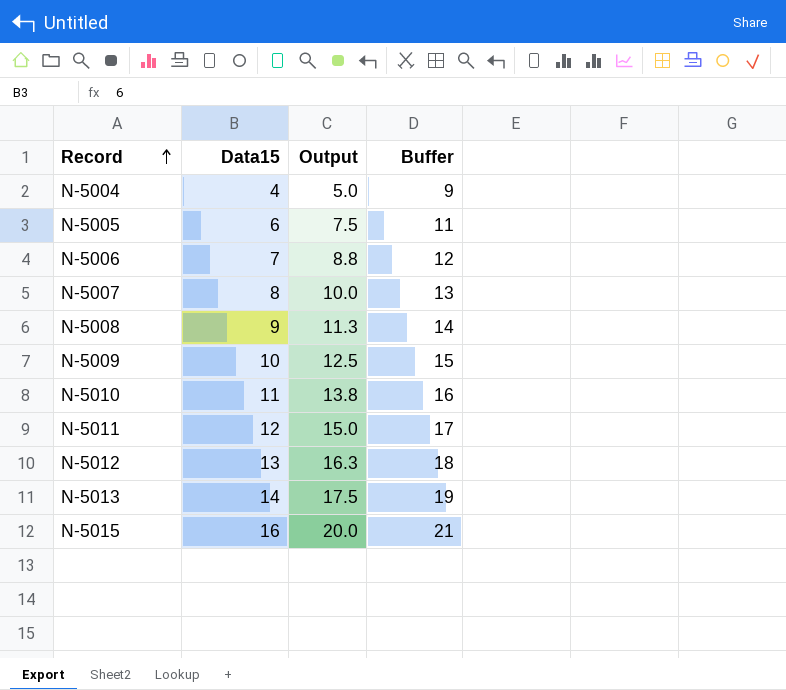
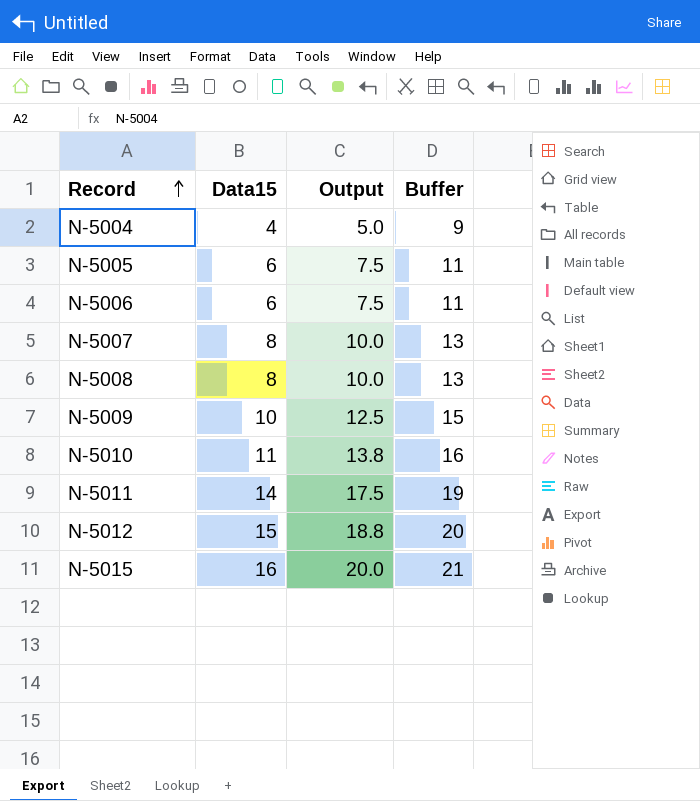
row N-5013: 14 | 17.5 | 19 -> none
N-5006 | Data15: 7 -> 6
N-5006 | Output: 8.8 -> 7.5
N-5006 | Buffer: 12 -> 11
N-5008 | Data15: 9 -> 8
N-5008 | Output: 11.3 -> 10.0
N-5008 | Buffer: 14 -> 13
N-5011 | Data15: 12 -> 14
N-5011 | Output: 15.0 -> 17.5
N-5011 | Buffer: 17 -> 19
N-5012 | Data15: 13 -> 15
N-5012 | Output: 16.3 -> 18.8
N-5012 | Buffer: 18 -> 20

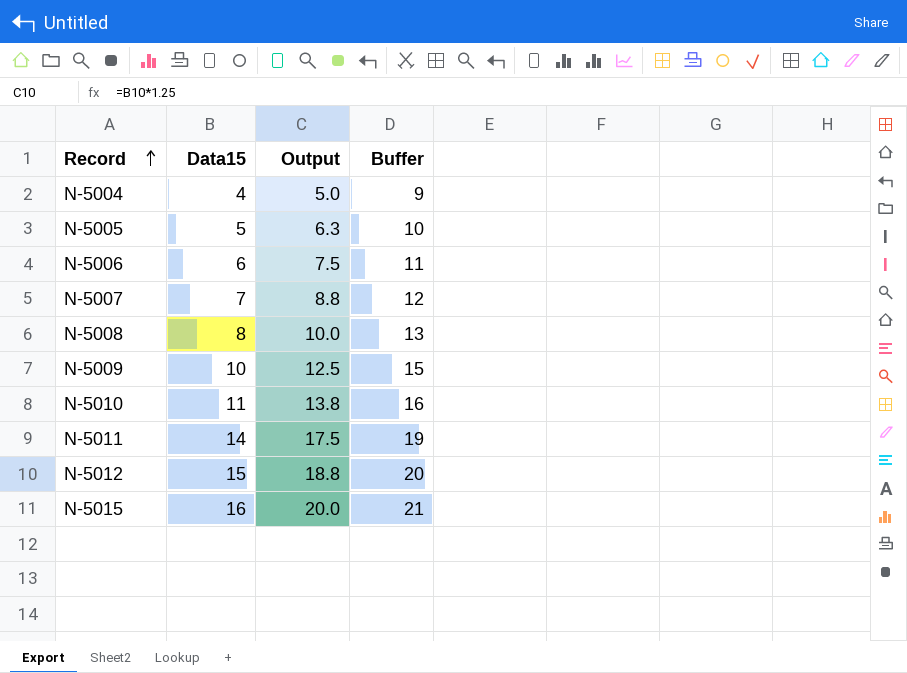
N-5005 | Data15: 6 -> 5
N-5005 | Output: 7.5 -> 6.3
N-5005 | Buffer: 11 -> 10
N-5007 | Data15: 8 -> 7
N-5007 | Output: 10.0 -> 8.8
N-5007 | Buffer: 13 -> 12

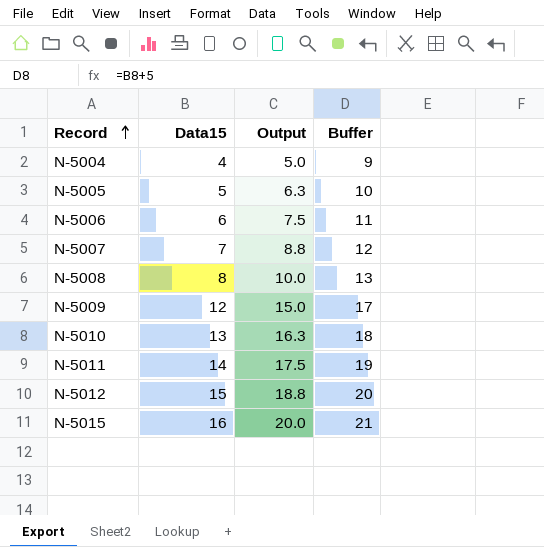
N-5009 | Data15: 10 -> 12
N-5009 | Output: 12.5 -> 15.0
N-5009 | Buffer: 15 -> 17
N-5010 | Data15: 11 -> 13
N-5010 | Output: 13.8 -> 16.3
N-5010 | Buffer: 16 -> 18

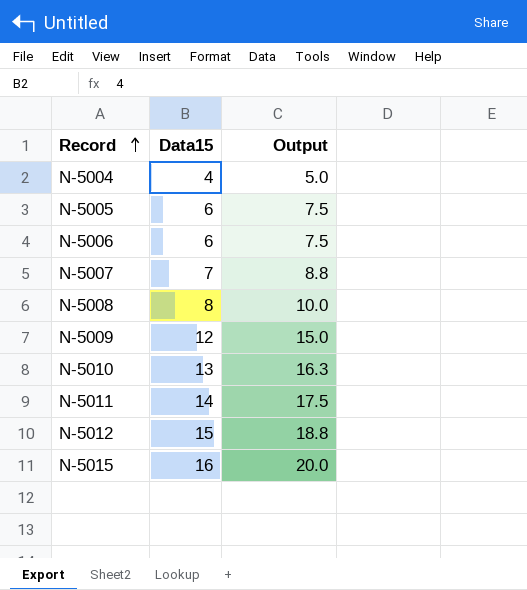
column Buffer | formula: [Data15] + 5 -> none
N-5005 | Data15: 5 -> 6
N-5005 | Output: 6.3 -> 7.5

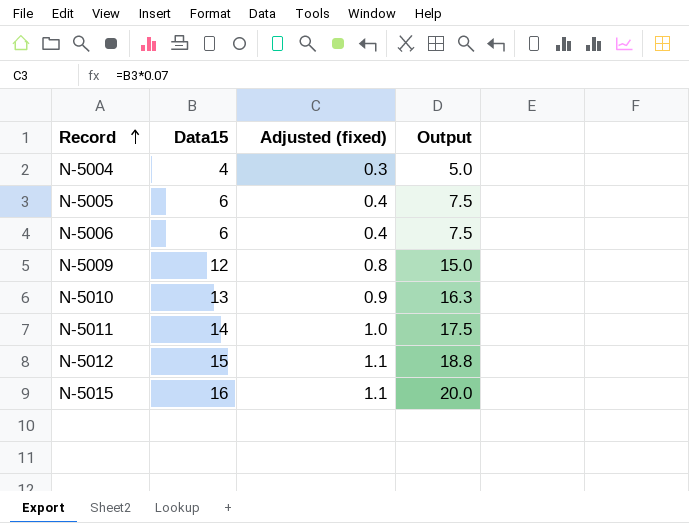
column Adjusted (fixed) | formula: none -> [Data15] * 0.07
row N-5007: 7 | 8.8 -> none
row N-5008: 8 | 10.0 -> none

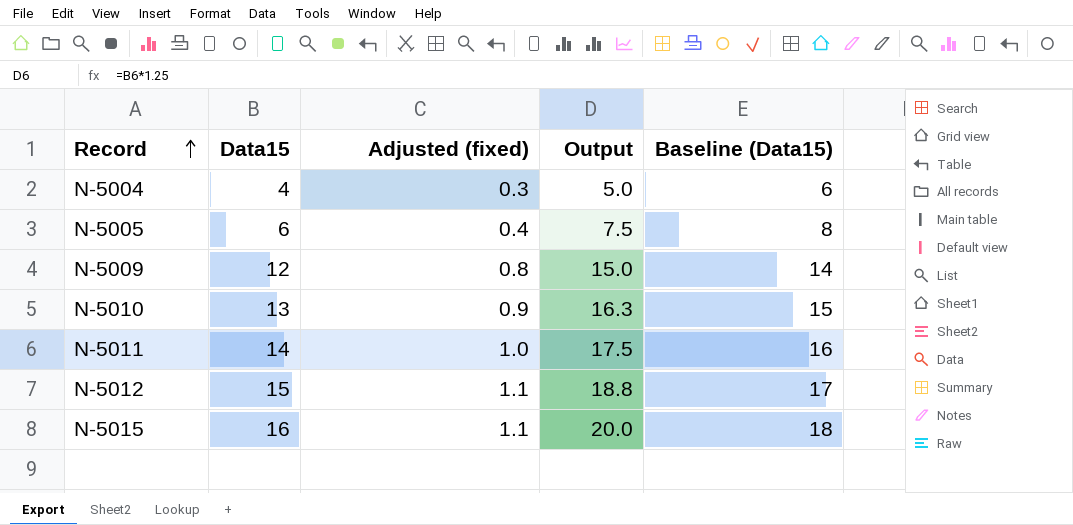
column Baseline (Data15) | formula: none -> [Data15] + 2
row N-5006: 6 | 0.4 | 7.5 -> none

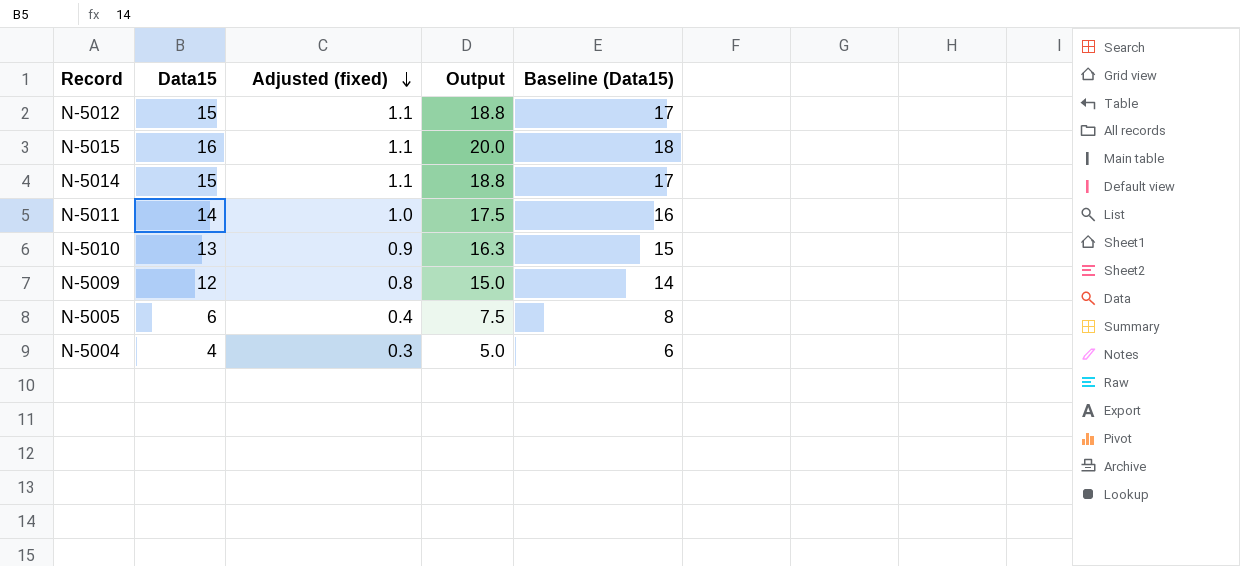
row order: Record ascending -> Adjusted (fixed) descending
row N-5014: none -> 15 | 1.1 | 18.8 | 17

